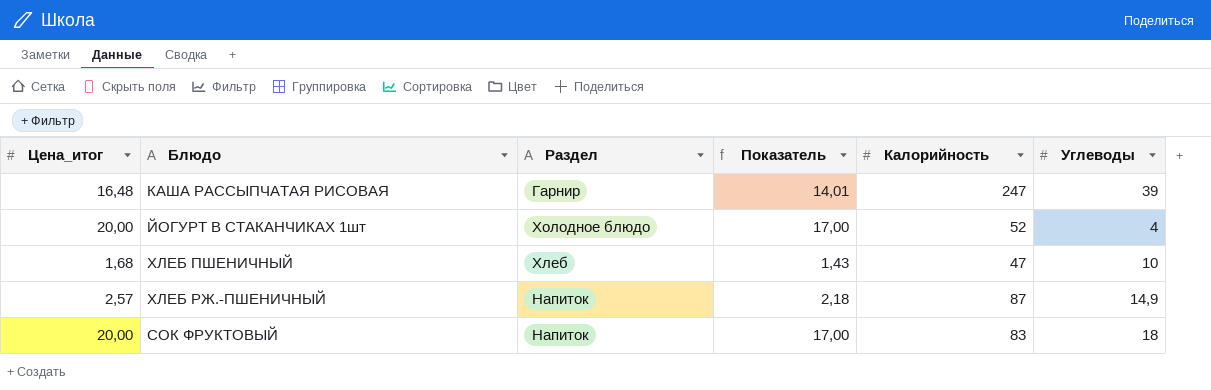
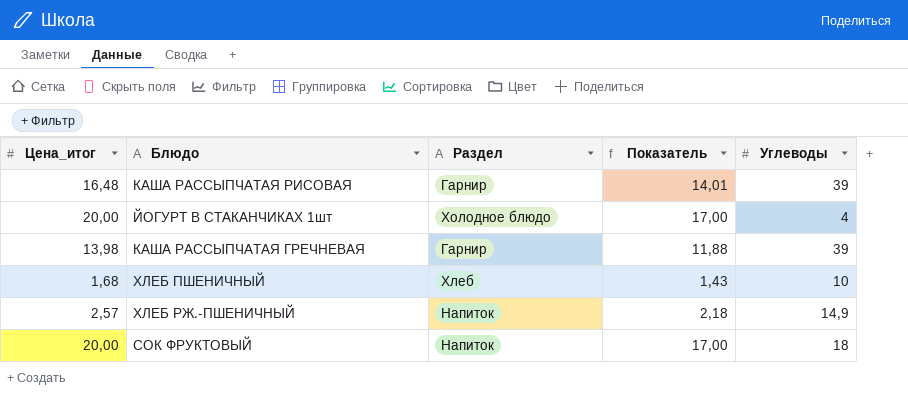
column Калорийность | position: 5 -> none
row КАША РАССЫПЧАТАЯ ГРЕЧНЕВАЯ: none -> 13,98 | Гарнир | 11,88 | 39

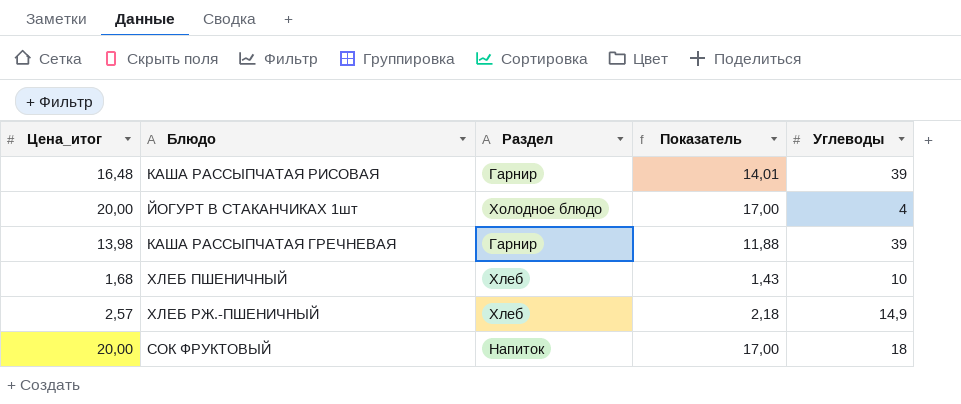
ХЛЕБ РЖ.-ПШЕНИЧНЫЙ | Раздел: Напиток -> Хлеб

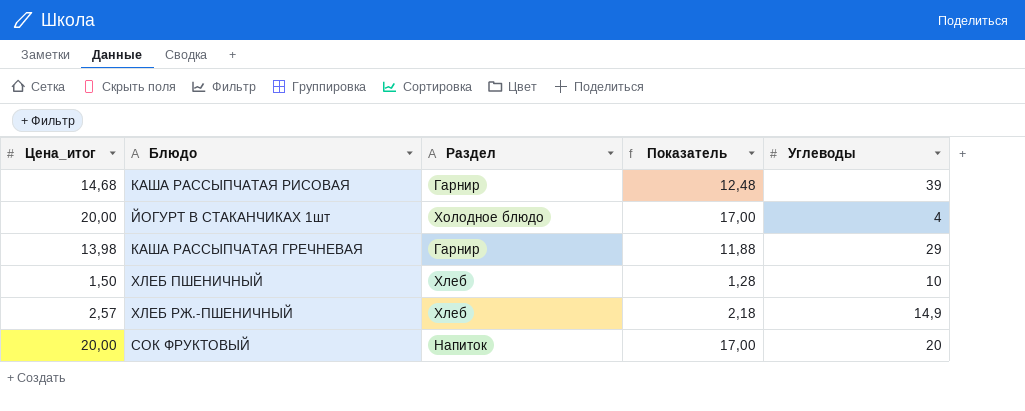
КАША РАССЫПЧАТАЯ РИСОВАЯ | Цена_итог: 16,48 -> 14,68
КАША РАССЫПЧАТАЯ РИСОВАЯ | Показатель: 14,01 -> 12,48
КАША РАССЫПЧАТАЯ ГРЕЧНЕВАЯ | Углеводы: 39 -> 29
ХЛЕБ ПШЕНИЧНЫЙ | Цена_итог: 1,68 -> 1,50
ХЛЕБ ПШЕНИЧНЫЙ | Показатель: 1,43 -> 1,28
СОК ФРУКТОВЫЙ | Углеводы: 18 -> 20

